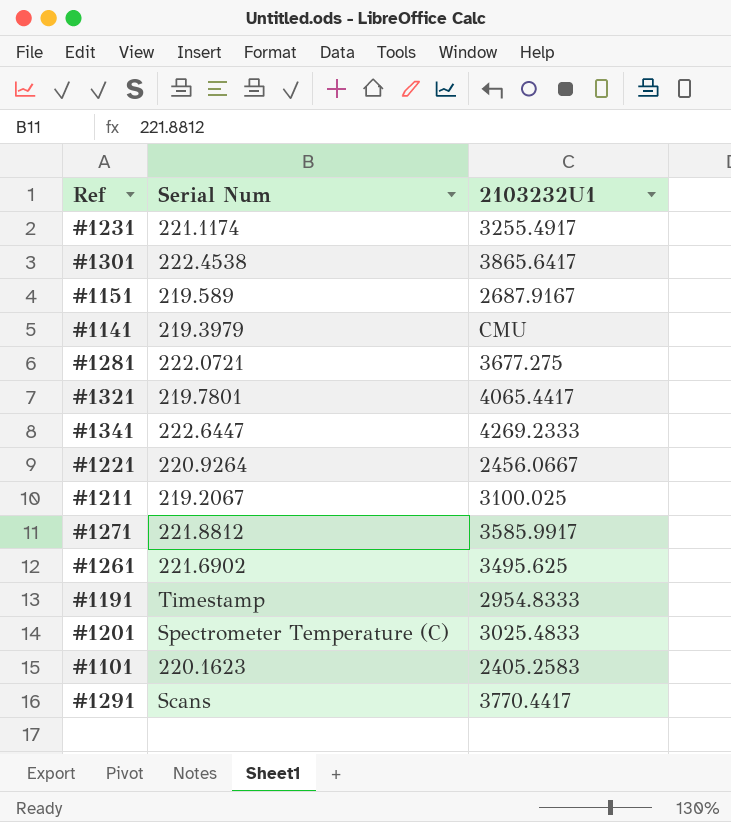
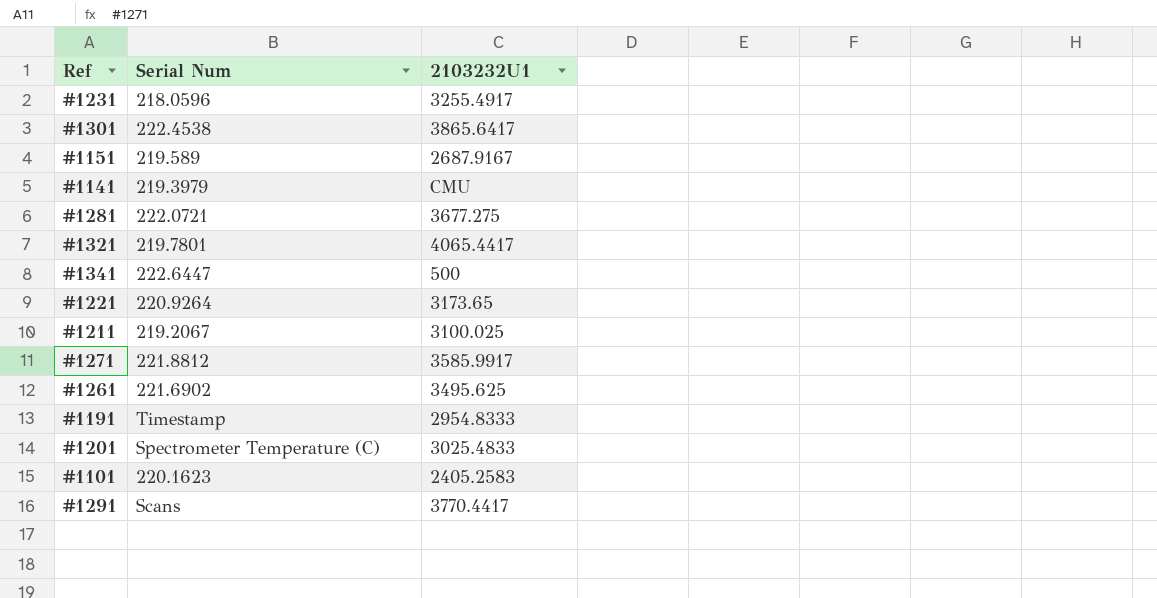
#1231 | Serial Num: 221.1174 -> 218.0596
#1341 | 2103232U1: 4269.2333 -> 500
#1221 | 2103232U1: 2456.0667 -> 3173.65

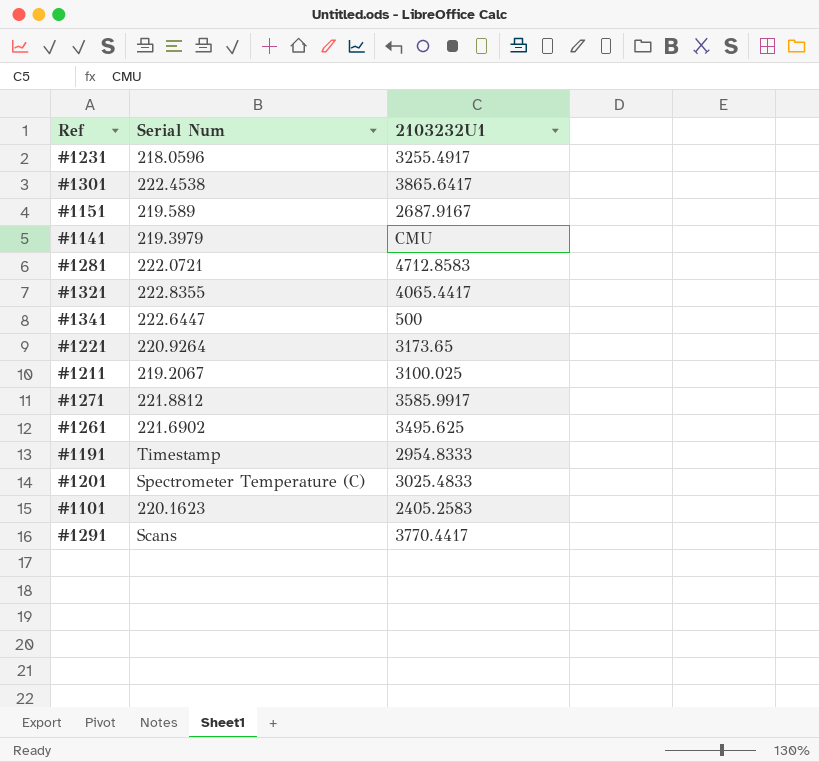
#1281 | 2103232U1: 3677.275 -> 4712.8583
#1321 | Serial Num: 219.7801 -> 222.8355

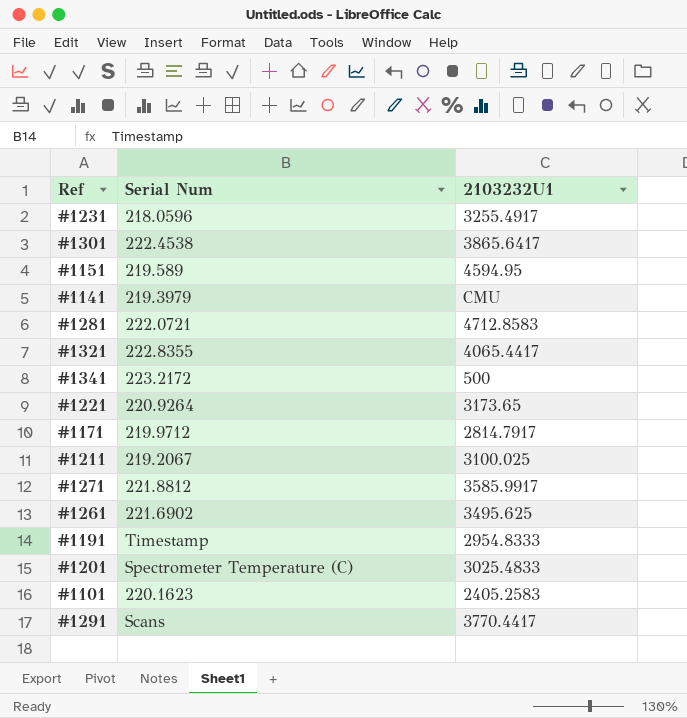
#1151 | 2103232U1: 2687.9167 -> 4594.95
#1341 | Serial Num: 222.6447 -> 223.2172
row #1171: none -> 219.9712 | 2814.7917

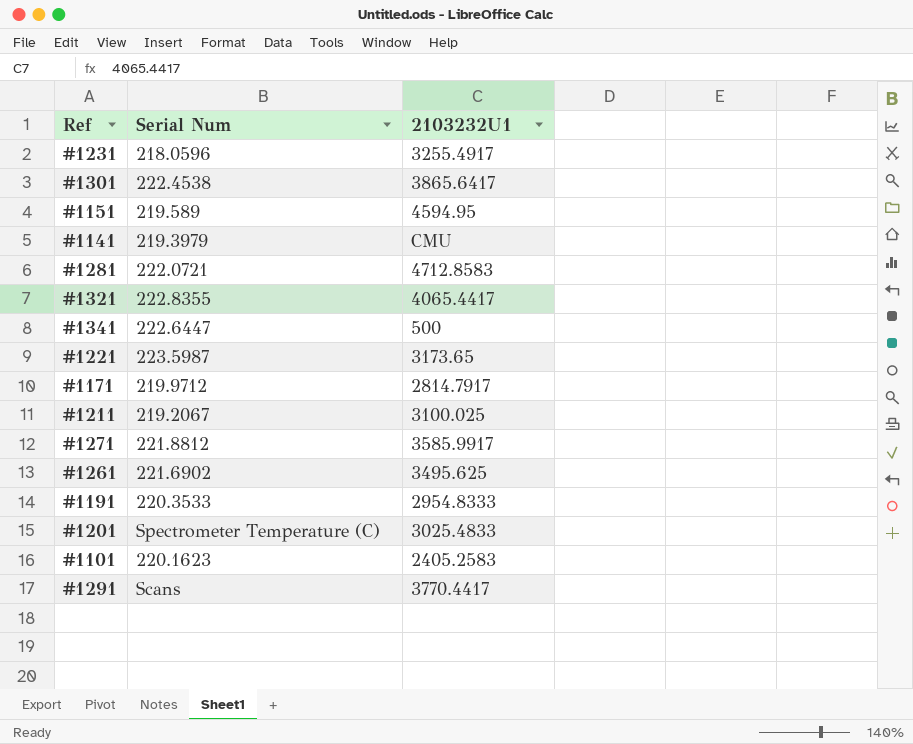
#1341 | Serial Num: 223.2172 -> 222.6447
#1221 | Serial Num: 220.9264 -> 223.5987
#1191 | Serial Num: Timestamp -> 220.3533

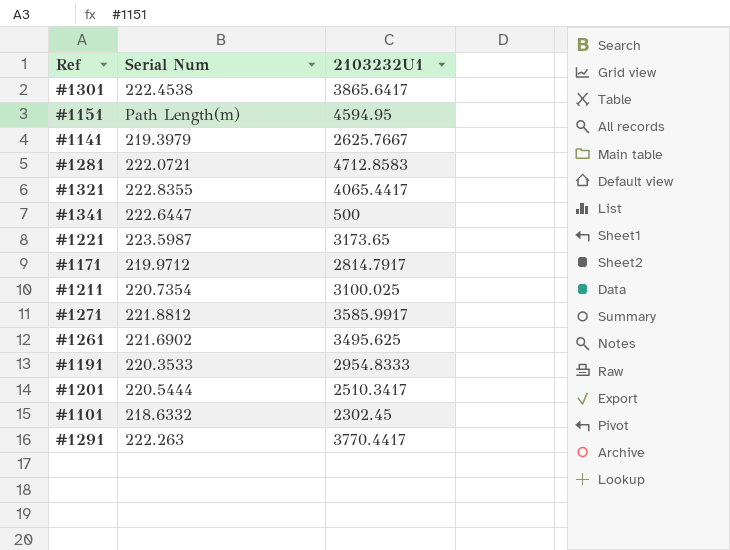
row #1231: 218.0596 | 3255.4917 -> none
#1151 | Serial Num: 219.589 -> Path Length(m)
#1141 | 2103232U1: CMU -> 2625.7667
#1211 | Serial Num: 219.2067 -> 220.7354
#1201 | Serial Num: Spectrometer Temperature (C) -> 220.5444
#1201 | 2103232U1: 3025.4833 -> 2510.3417
#1101 | Serial Num: 220.1623 -> 218.6332
#1101 | 2103232U1: 2405.2583 -> 2302.45
#1291 | Serial Num: Scans -> 222.263

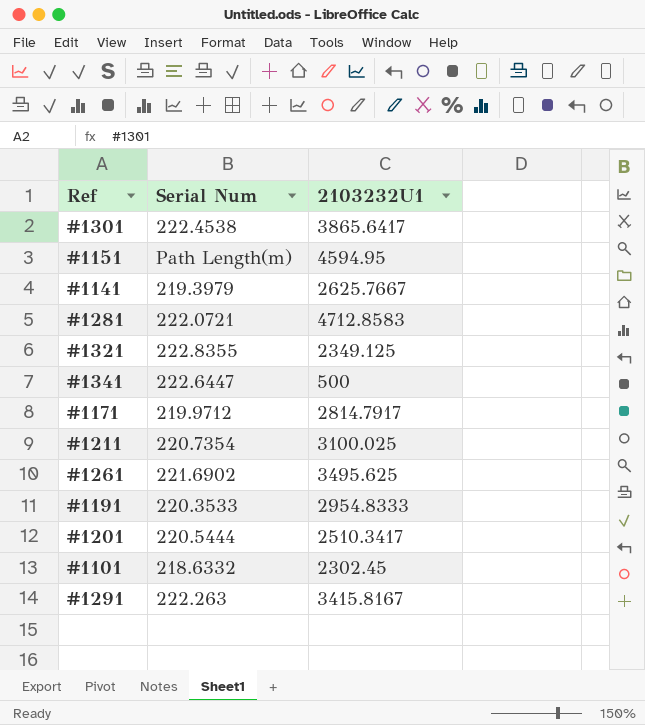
row #1221: 223.5987 | 3173.65 -> none
row #1271: 221.8812 | 3585.9917 -> none
#1321 | 2103232U1: 4065.4417 -> 2349.125
#1291 | 2103232U1: 3770.4417 -> 3415.8167

